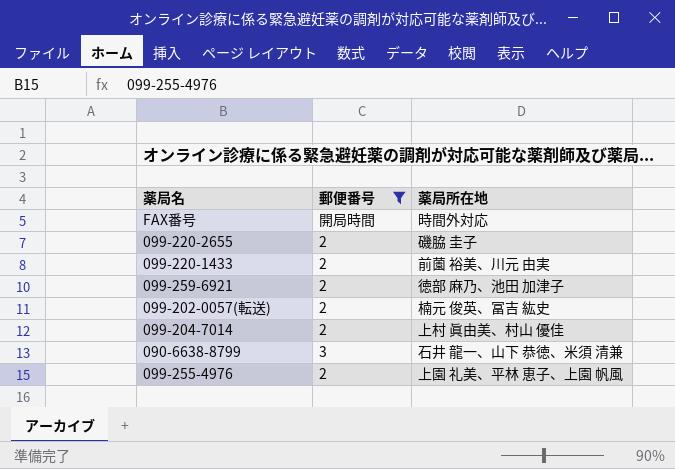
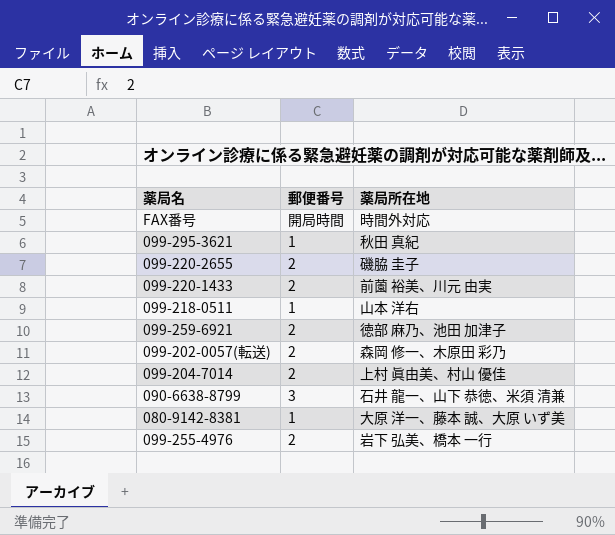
filter: 郵便番号 != 1 -> none
099-202-0057(転送) | 薬局所在地: 楠元 俊英、冨吉 紘史 -> 森岡 修一、木原田 彩乃
099-255-4976 | 薬局所在地: 上園 礼美、平林 恵子、上園 帆風 -> 岩下 弘美、橋本 一行

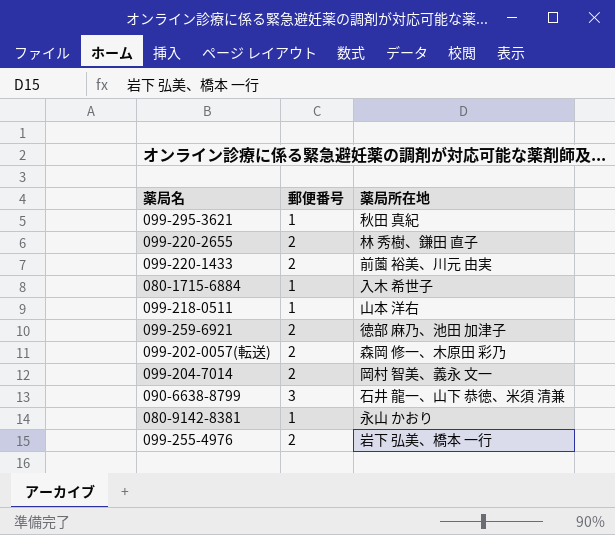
row FAX番号: 開局時間 | 時間外対応 -> none
099-220-2655 | 薬局所在地: 磯脇 圭子 -> 林 秀樹、鎌田 直子
row 080-1715-6884: none -> 1 | 入木 希世子
099-204-7014 | 薬局所在地: 上村 眞由美、村山 優佳 -> 岡村 智美、義永 文一
080-9142-8381 | 薬局所在地: 大原 洋一、藤本 誠、大原 いず美 -> 永山 かおり

